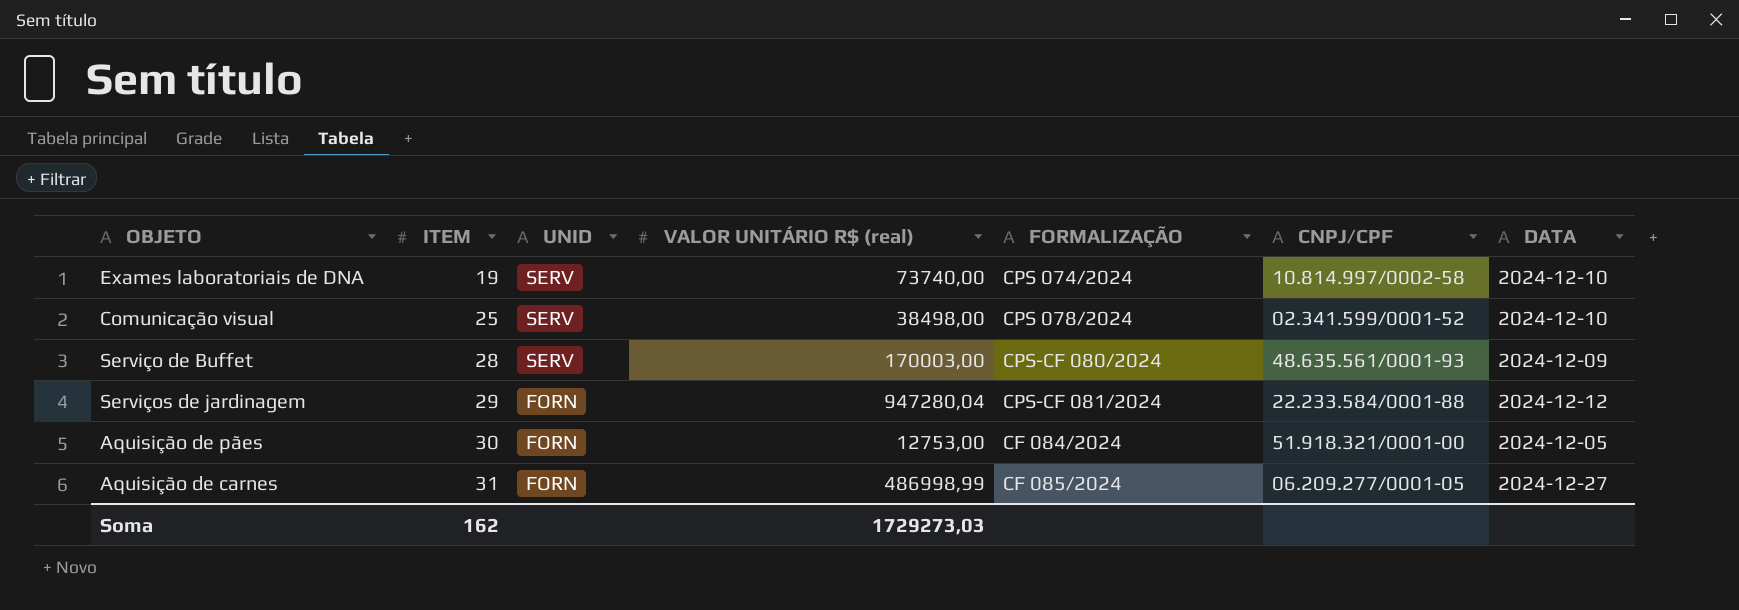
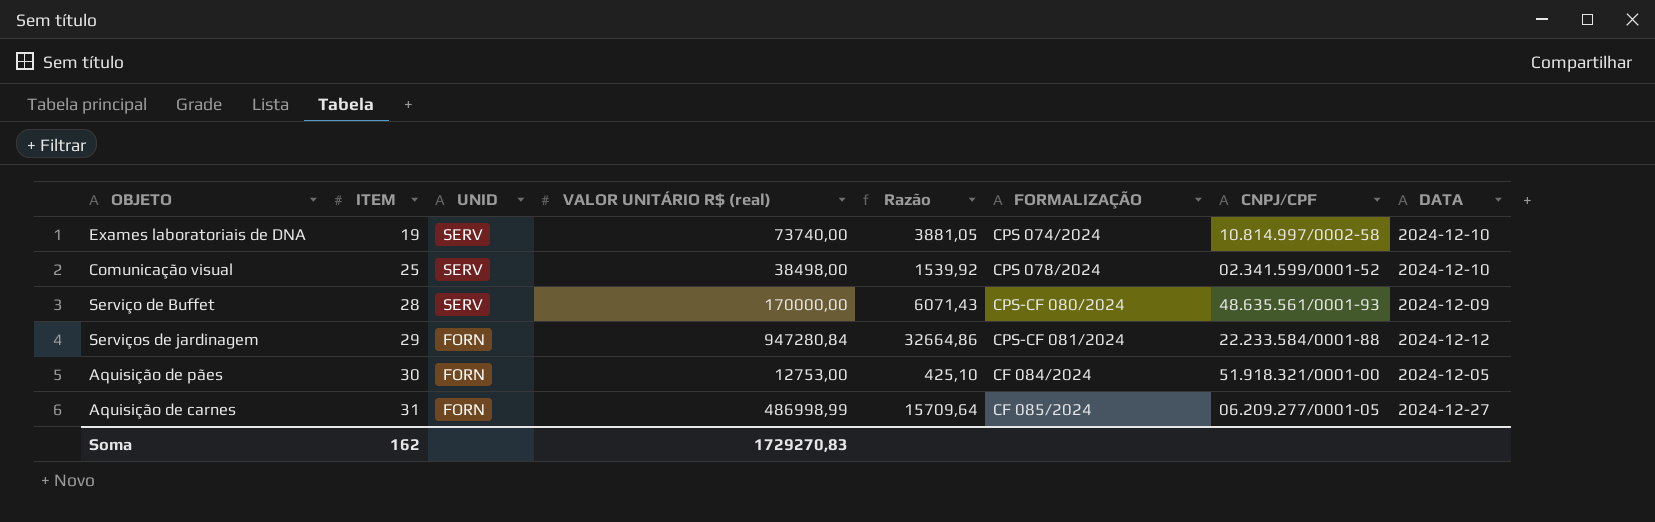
column Razão | formula: none -> [VALOR UNITÁRIO R$ (real)] / [ITEM]
Serviço de Buffet | VALOR UNITÁRIO R$ (real): 170003,00 -> 170000,00
Serviços de jardinagem | VALOR UNITÁRIO R$ (real): 947280,04 -> 947280,84
Soma | VALOR UNITÁRIO R$ (real): 1729273,03 -> 1729270,83

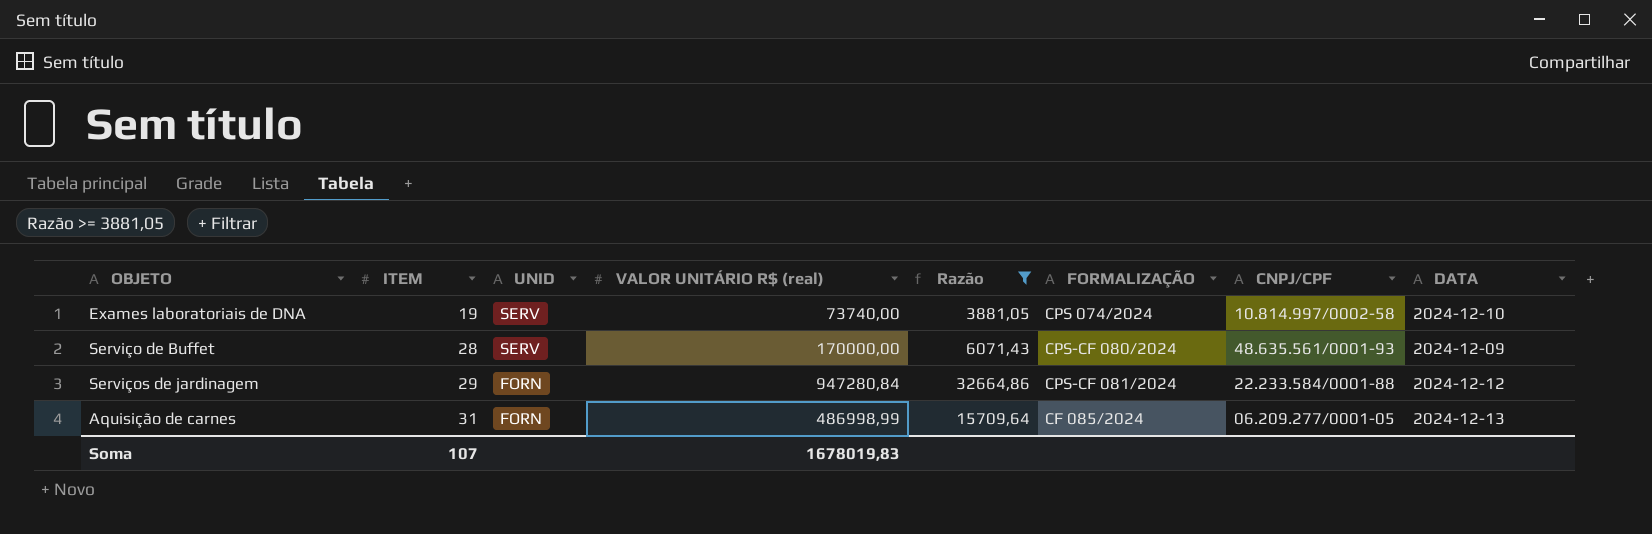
filter: none -> Razão >= 3881,05
Aquisição de carnes | DATA: 2024-12-27 -> 2024-12-13
Soma | ITEM: 162 -> 107
Soma | VALOR UNITÁRIO R$ (real): 1729270,83 -> 1678019,83

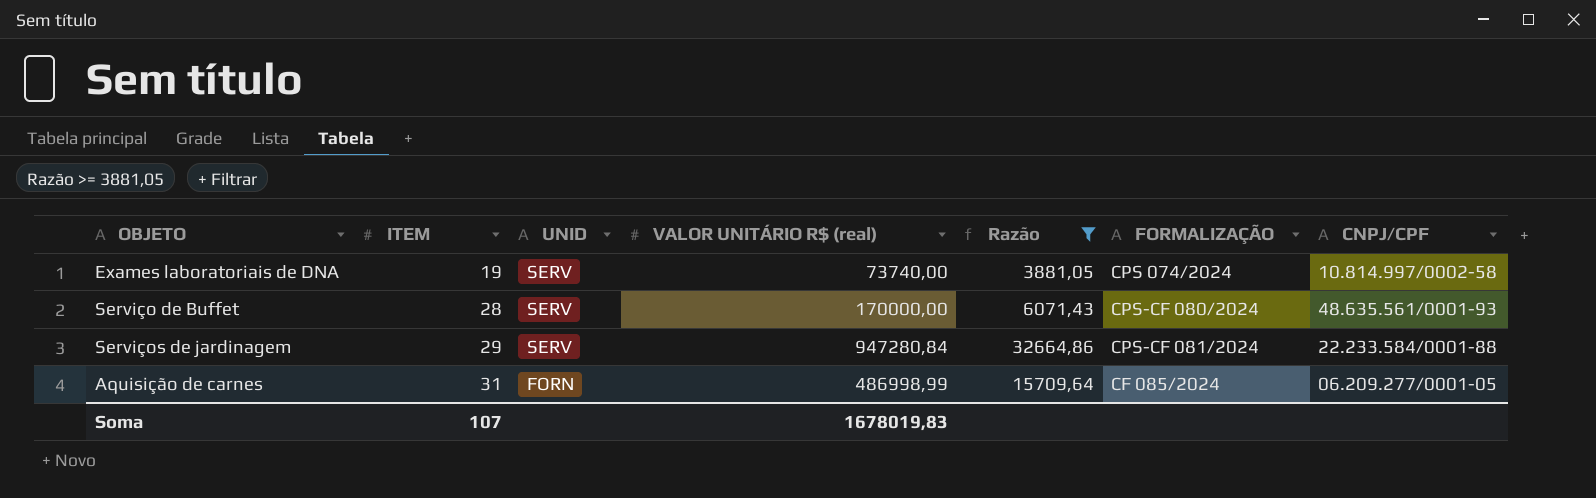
column DATA | position: 8 -> none
Serviços de jardinagem | UNID: FORN -> SERV

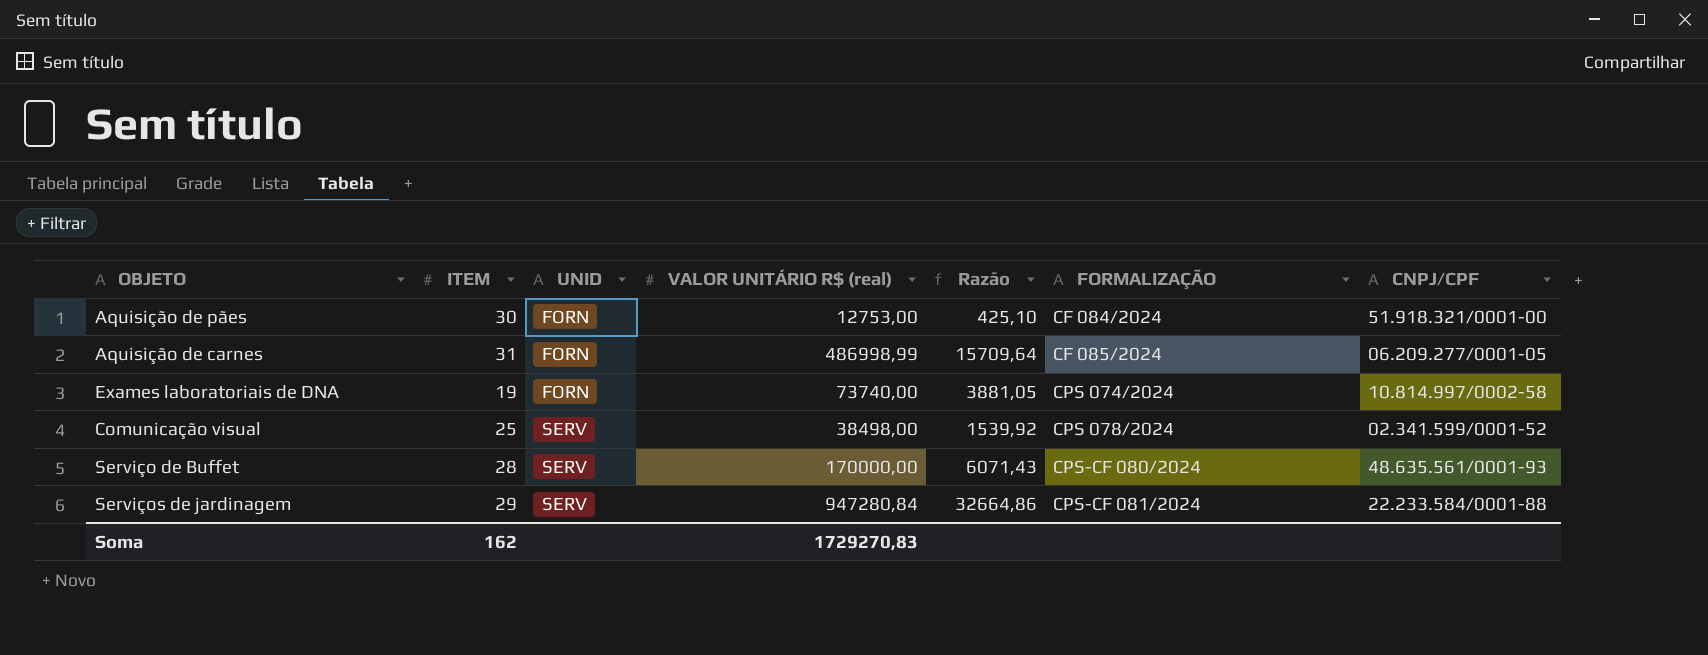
filter: Razão >= 3881,05 -> none
row order: ITEM ascending -> UNID ascending
Exames laboratoriais de DNA | UNID: SERV -> FORN
Soma | ITEM: 107 -> 162
Soma | VALOR UNITÁRIO R$ (real): 1678019,83 -> 1729270,83

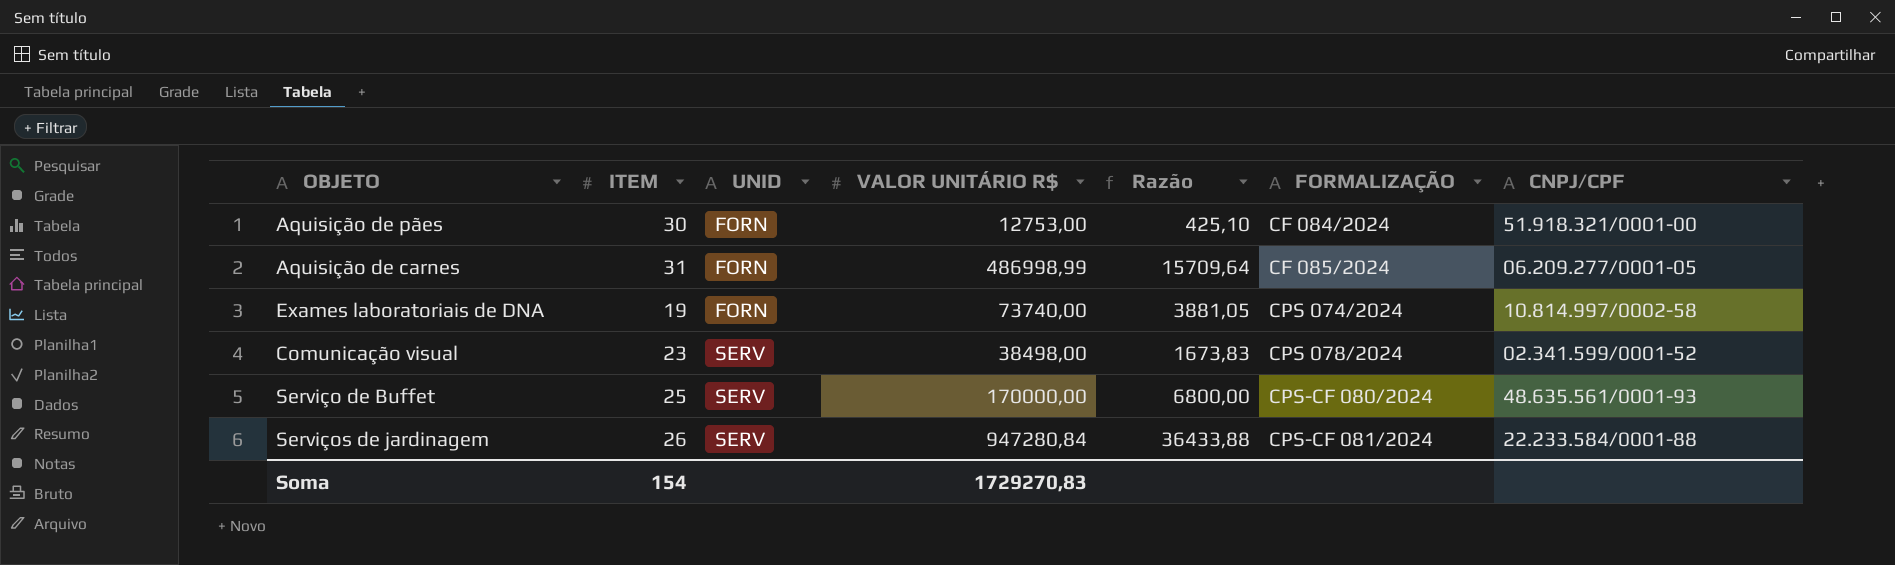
column name: VALOR UNITÁRIO R$ (real) -> VALOR UNITÁRIO R$
Comunicação visual | ITEM: 25 -> 23
Comunicação visual | Razão: 1539,92 -> 1673,83
Serviço de Buffet | ITEM: 28 -> 25
Serviço de Buffet | Razão: 6071,43 -> 6800,00
Serviços de jardinagem | ITEM: 29 -> 26
Serviços de jardinagem | Razão: 32664,86 -> 36433,88
Soma | ITEM: 162 -> 154

